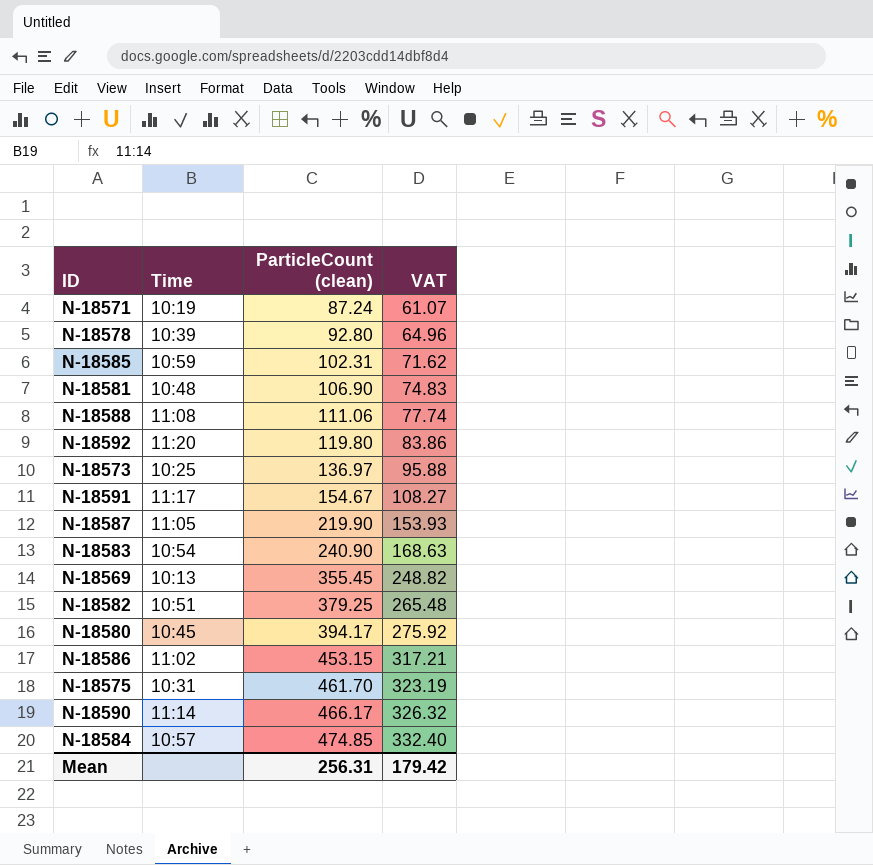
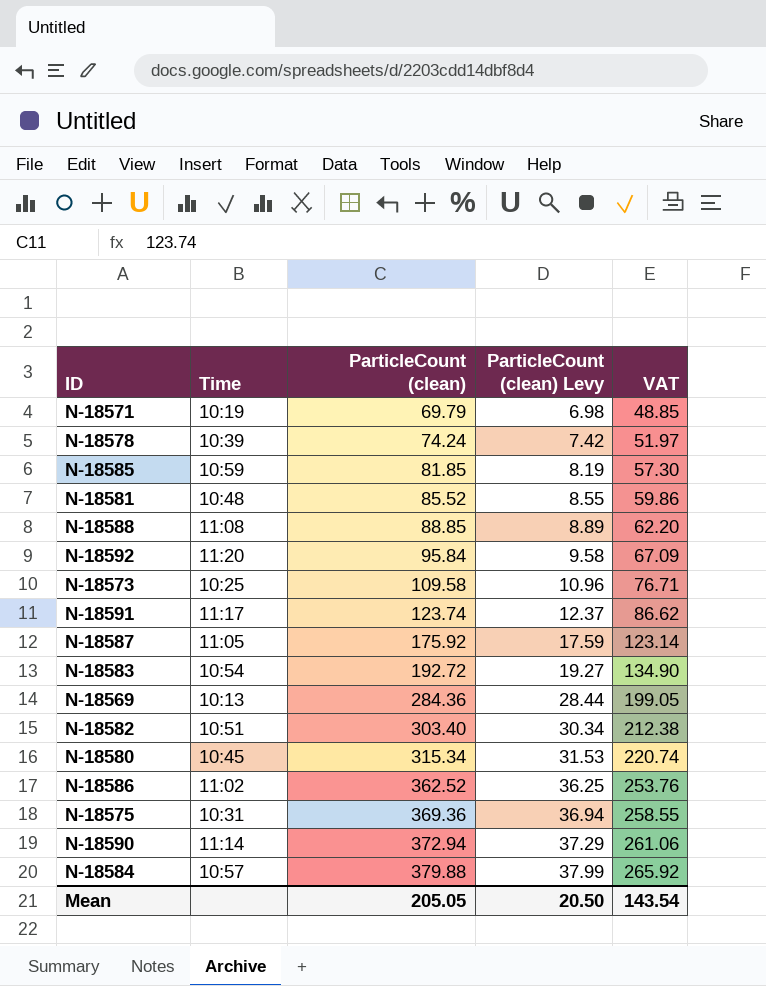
column ParticleCount (clean) Levy | formula: none -> [ParticleCount (clean)] * 0.1
N-18571 | ParticleCount (clean): 87.24 -> 69.79
N-18571 | VAT: 61.07 -> 48.85
N-18578 | ParticleCount (clean): 92.80 -> 74.24
N-18578 | VAT: 64.96 -> 51.97
N-18585 | ParticleCount (clean): 102.31 -> 81.85
N-18585 | VAT: 71.62 -> 57.30
N-18581 | ParticleCount (clean): 106.90 -> 85.52
N-18581 | VAT: 74.83 -> 59.86
N-18588 | ParticleCount (clean): 111.06 -> 88.85
N-18588 | VAT: 77.74 -> 62.20
N-18592 | ParticleCount (clean): 119.80 -> 95.84
N-18592 | VAT: 83.86 -> 67.09
N-18573 | ParticleCount (clean): 136.97 -> 109.58
N-18573 | VAT: 95.88 -> 76.71
N-18591 | ParticleCount (clean): 154.67 -> 123.74
N-18591 | VAT: 108.27 -> 86.62
N-18587 | ParticleCount (clean): 219.90 -> 175.92
N-18587 | VAT: 153.93 -> 123.14
N-18583 | ParticleCount (clean): 240.90 -> 192.72
N-18583 | VAT: 168.63 -> 134.90
N-18569 | ParticleCount (clean): 355.45 -> 284.36
N-18569 | VAT: 248.82 -> 199.05
N-18582 | ParticleCount (clean): 379.25 -> 303.40
N-18582 | VAT: 265.48 -> 212.38
N-18580 | ParticleCount (clean): 394.17 -> 315.34
N-18580 | VAT: 275.92 -> 220.74
N-18586 | ParticleCount (clean): 453.15 -> 362.52
N-18586 | VAT: 317.21 -> 253.76
N-18575 | ParticleCount (clean): 461.70 -> 369.36
N-18575 | VAT: 323.19 -> 258.55
N-18590 | ParticleCount (clean): 466.17 -> 372.94
N-18590 | VAT: 326.32 -> 261.06
N-18584 | ParticleCount (clean): 474.85 -> 379.88
N-18584 | VAT: 332.40 -> 265.92
Mean | ParticleCount (clean): 256.31 -> 205.05
Mean | VAT: 179.42 -> 143.54

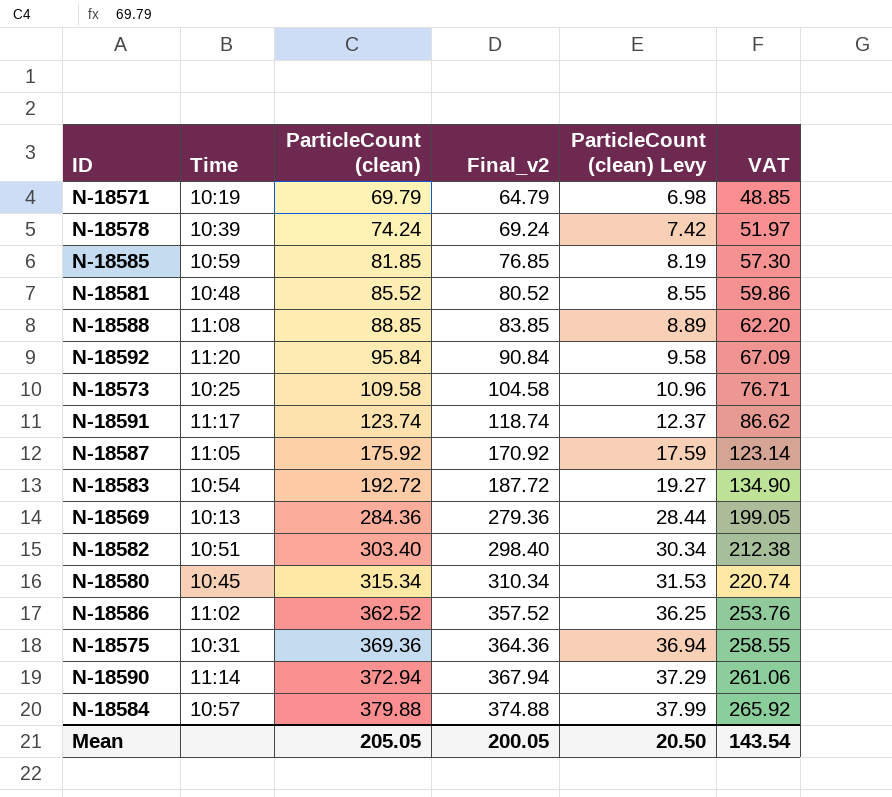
column Final_v2 | formula: none -> [ParticleCount (clean)] - 5

